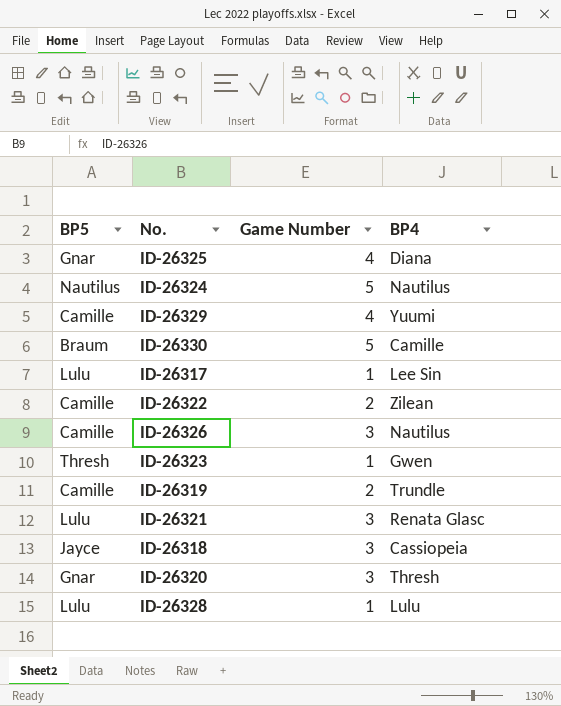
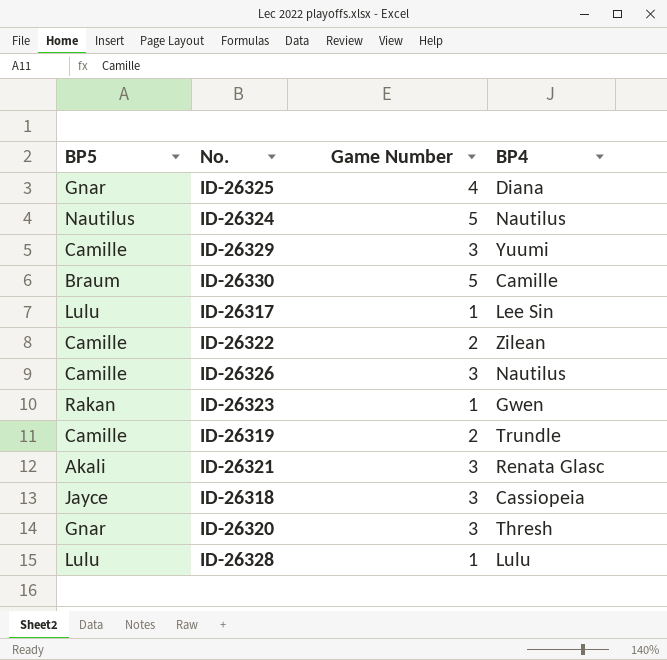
ID-26329 | Game Number: 4 -> 3
ID-26323 | BP5: Thresh -> Rakan
ID-26321 | BP5: Lulu -> Akali

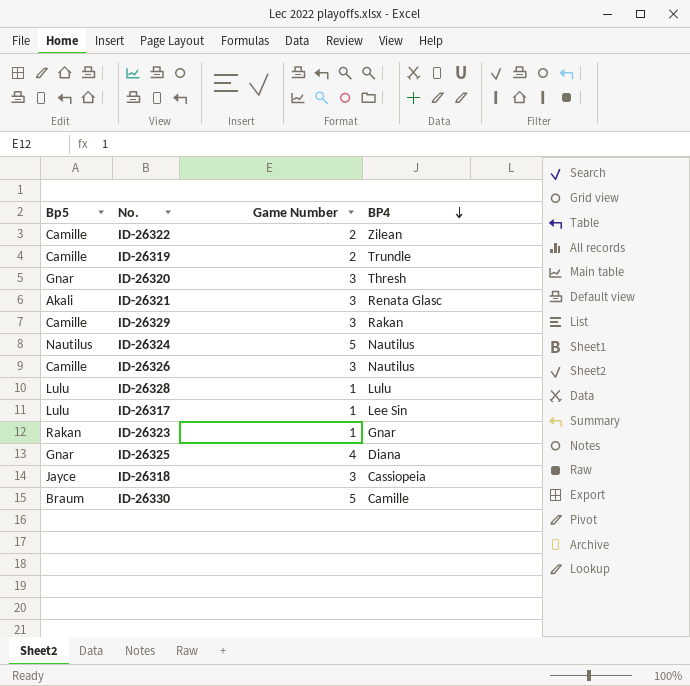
row order: none -> BP4 descending
column name: BP5 -> Bp5
ID-26329 | BP4: Yuumi -> Rakan
ID-26323 | BP4: Gwen -> Gnar

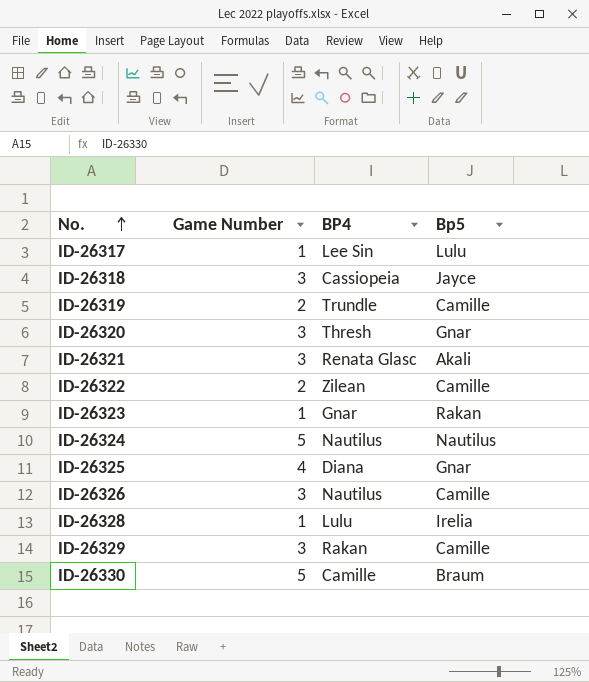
row order: BP4 descending -> No. ascending
column Bp5 | position: 1 -> 4
ID-26328 | Bp5: Lulu -> Irelia

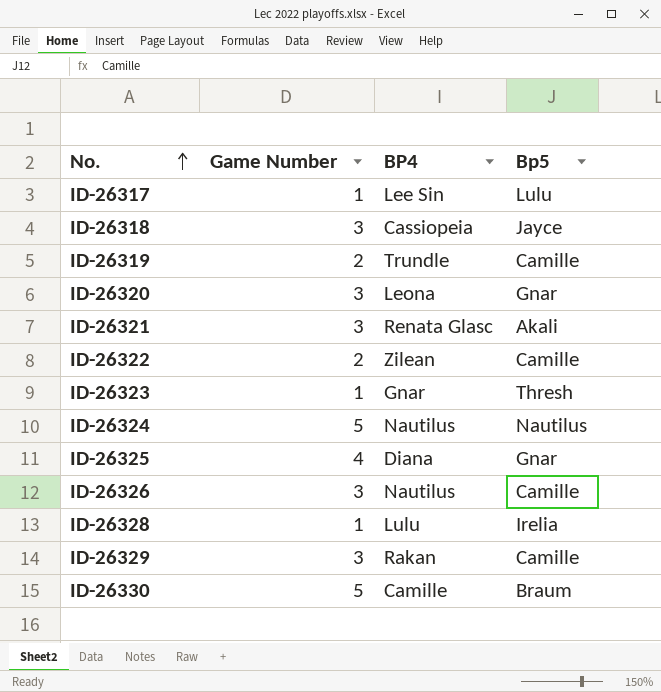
ID-26320 | BP4: Thresh -> Leona
ID-26323 | Bp5: Rakan -> Thresh

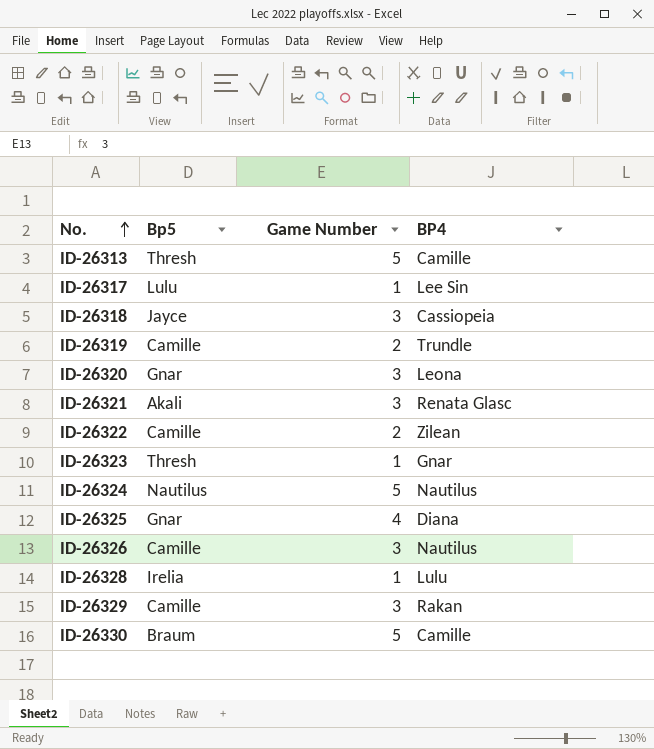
column Bp5 | position: 4 -> 2
row ID-26313: none -> Thresh | 5 | Camille

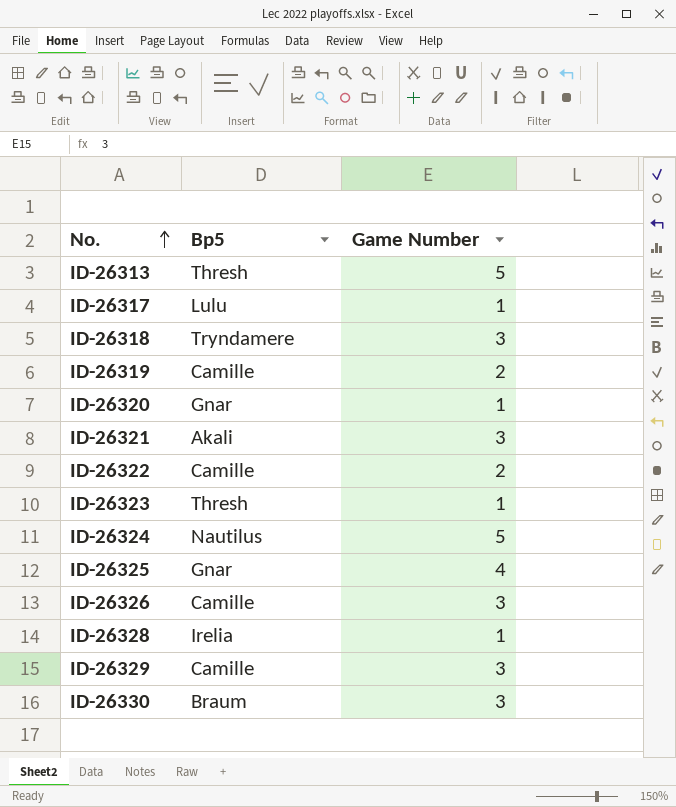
column BP4 | position: 4 -> none
ID-26318 | Bp5: Jayce -> Tryndamere
ID-26320 | Game Number: 3 -> 1
ID-26330 | Game Number: 5 -> 3

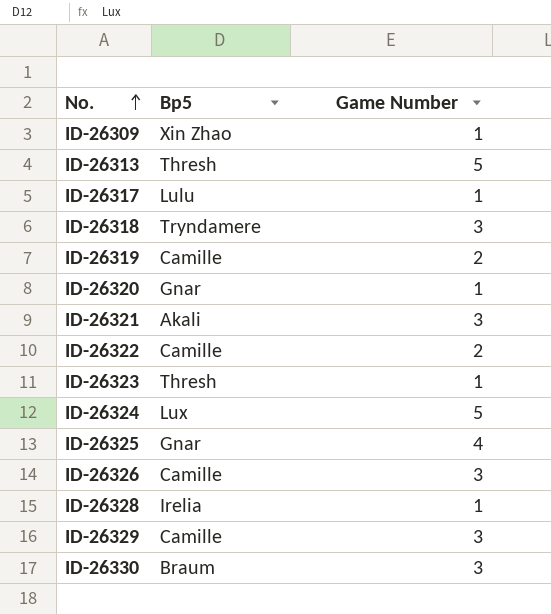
row ID-26309: none -> Xin Zhao | 1
ID-26324 | Bp5: Nautilus -> Lux

